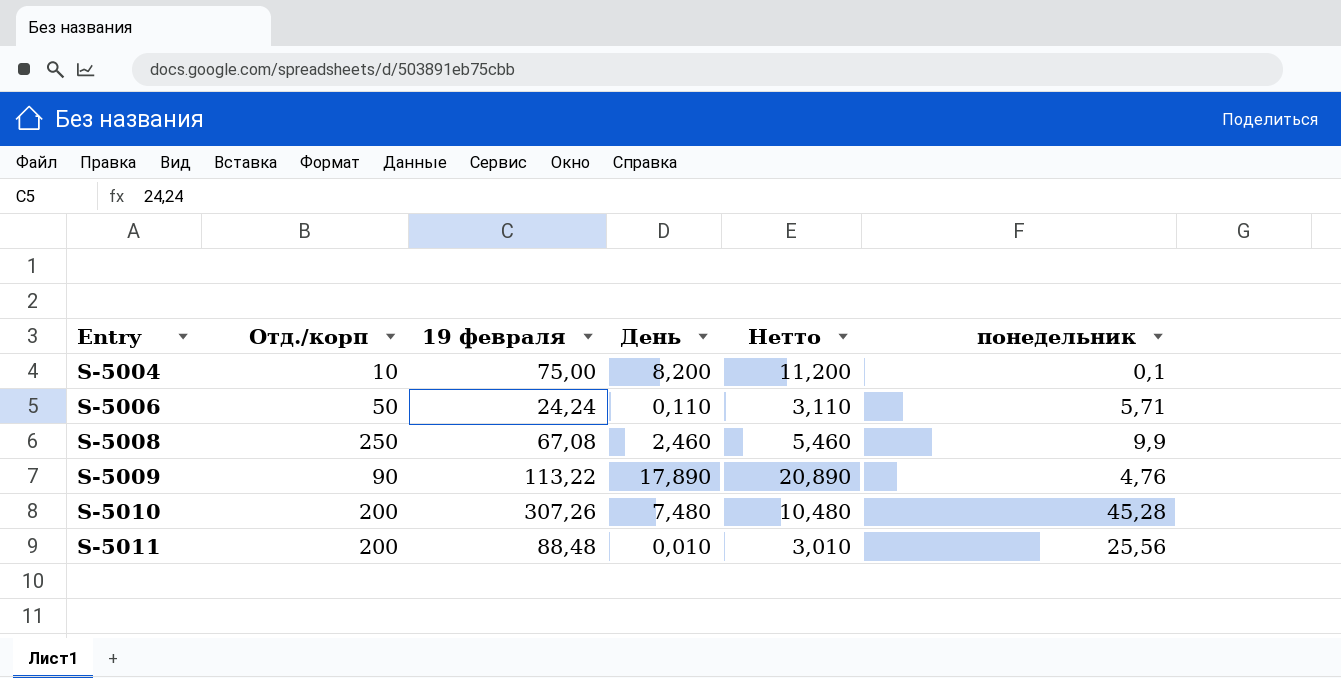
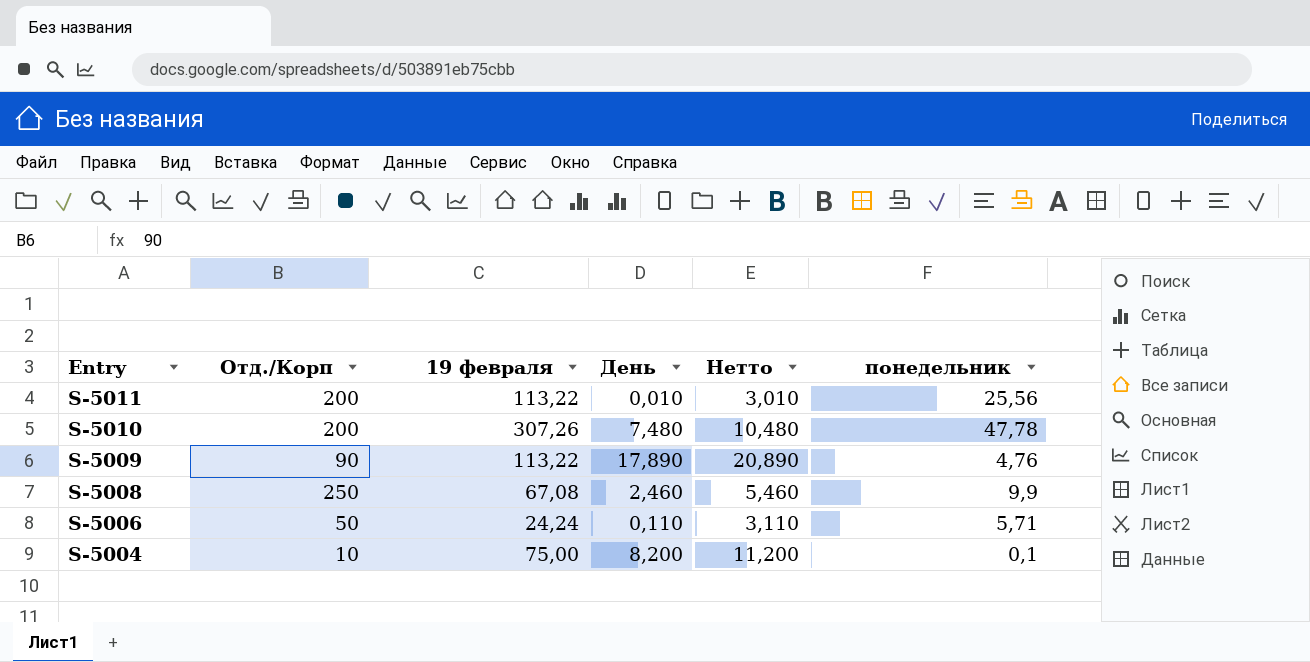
row order: Entry ascending -> Entry descending
column name: Отд./корп -> Отд./Корп
S-5011 | 19 февраля: 88,48 -> 113,22
S-5010 | понедельник: 45,28 -> 47,78

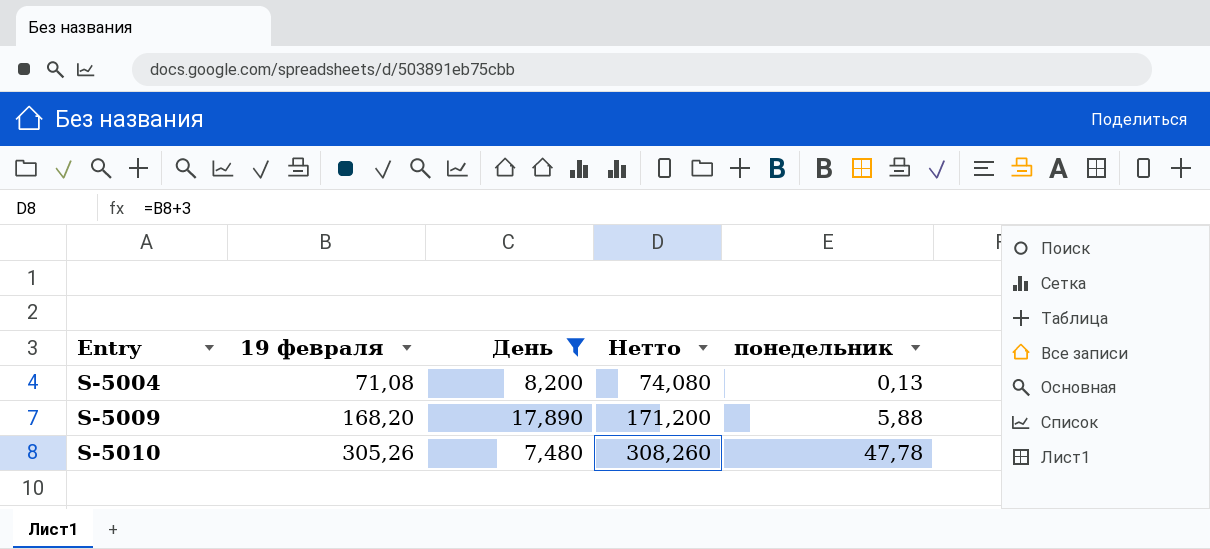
filter: none -> День >= 7,480
row order: Entry descending -> Entry ascending
column Отд./Корп | position: 2 -> none
column Нетто | formula: [День] + 3 -> [19 февраля] + 3
S-5004 | 19 февраля: 75,00 -> 71,08
S-5004 | понедельник: 0,1 -> 0,13
S-5009 | 19 февраля: 113,22 -> 168,20
S-5009 | понедельник: 4,76 -> 5,88
S-5010 | 19 февраля: 307,26 -> 305,26

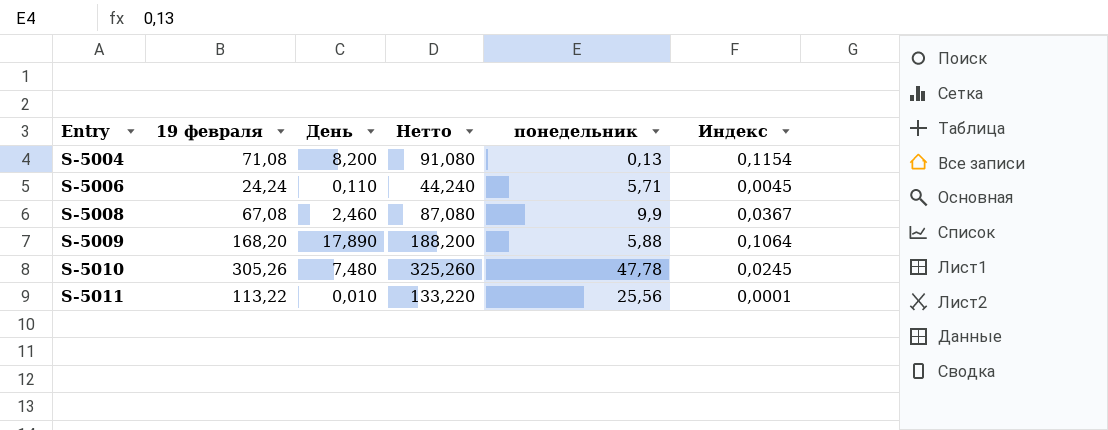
filter: День >= 7,480 -> none
column Нетто | formula: [19 февраля] + 3 -> [19 февраля] + 20
column Индекс | formula: none -> [День] / [19 февраля]

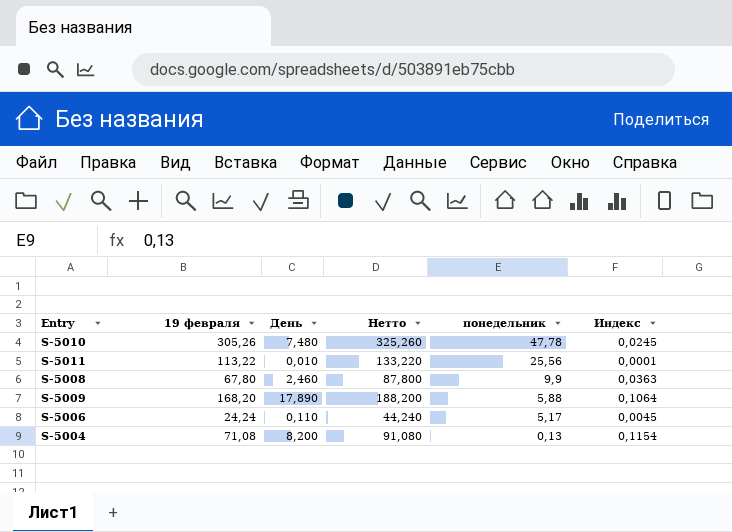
row order: Entry ascending -> понедельник descending
S-5008 | 19 февраля: 67,08 -> 67,80
S-5008 | Нетто: 87,080 -> 87,800
S-5008 | Индекс: 0,0367 -> 0,0363
S-5006 | понедельник: 5,71 -> 5,17

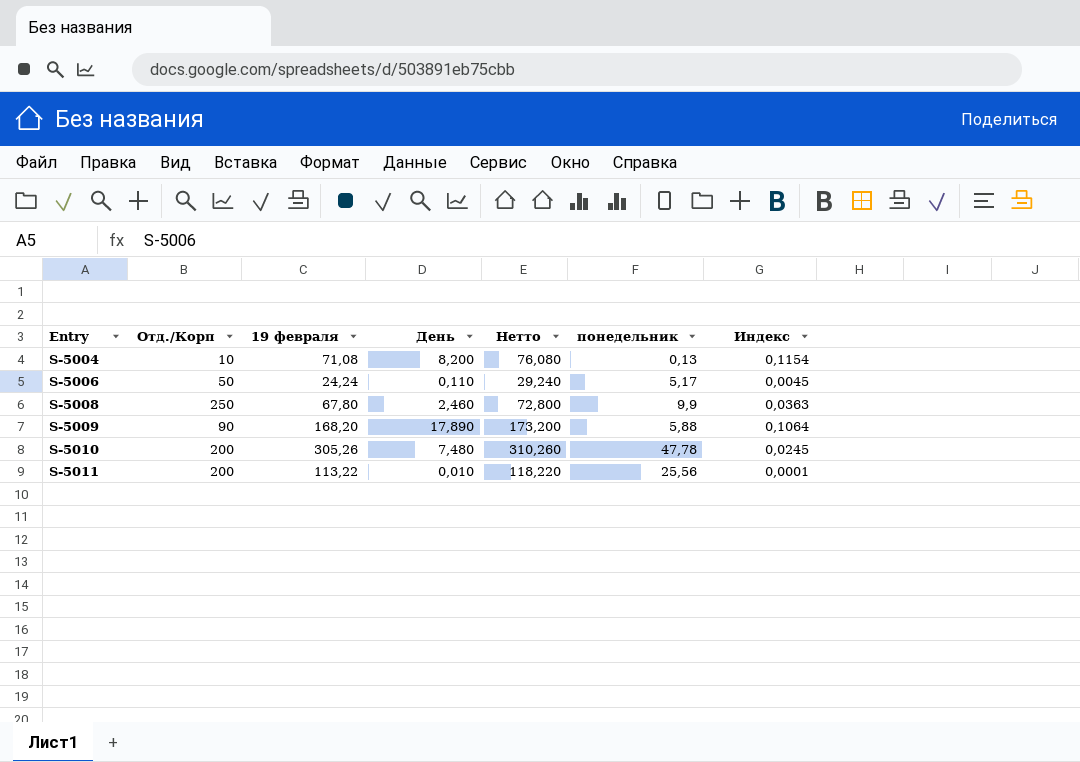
row order: понедельник descending -> Entry ascending
column Отд./Корп | position: none -> 2
column Нетто | formula: [19 февраля] + 20 -> [19 февраля] + 5

